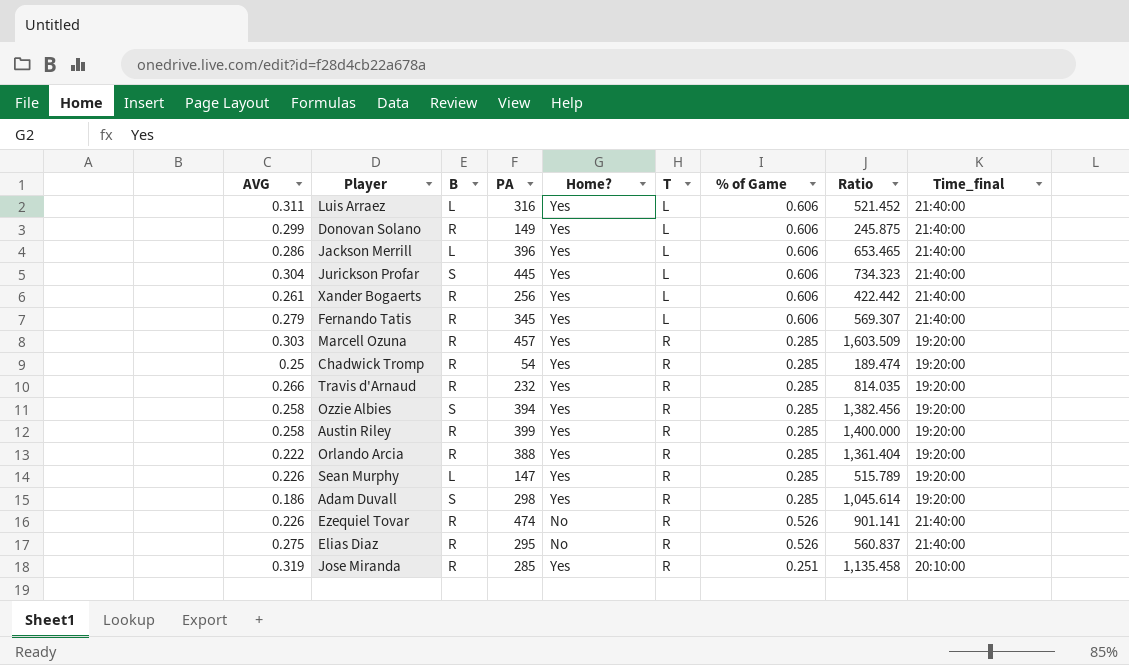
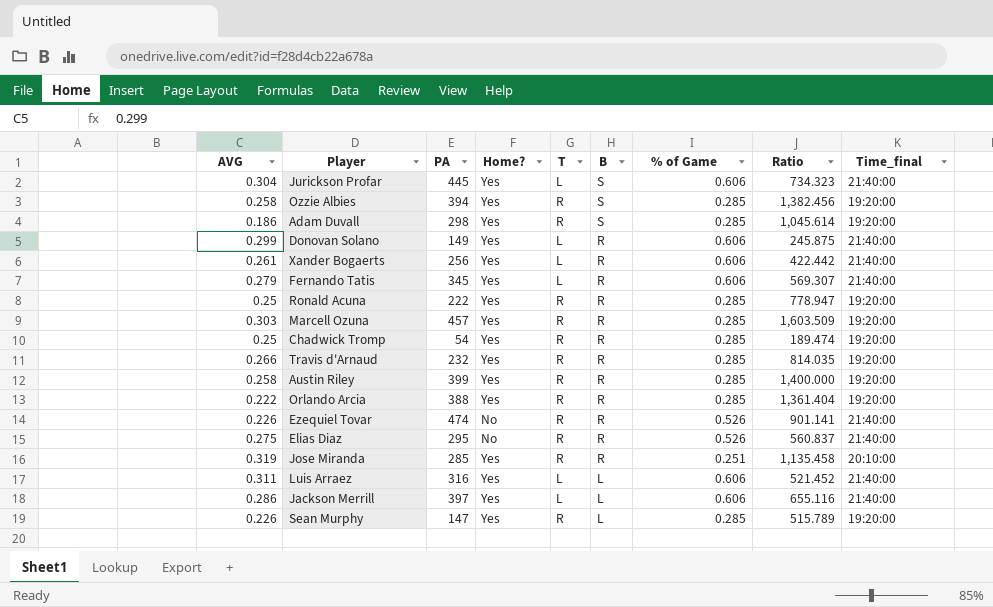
row order: T ascending -> B descending
column B | position: 3 -> 6
row Ronald Acuna: none -> 0.25 | 222 | Yes | R | R | 0.285 | 778.947 | 19:20:00
Jackson Merrill | PA: 396 -> 397
Jackson Merrill | Ratio: 653.465 -> 655.116

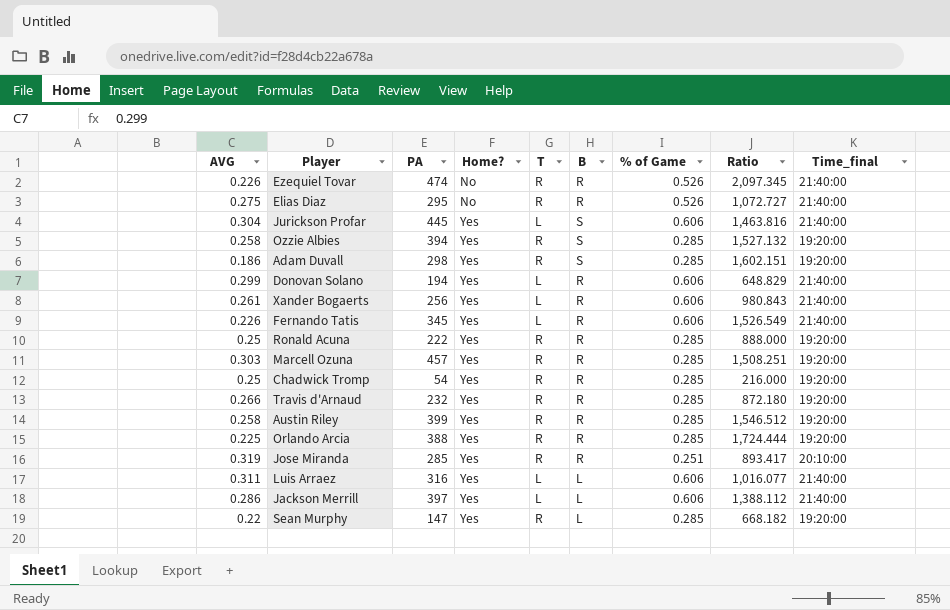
row order: B descending -> Home? ascending
column Ratio | formula: [PA] / [% of Game] -> [PA] / [AVG]
Donovan Solano | PA: 149 -> 194
Fernando Tatis | AVG: 0.279 -> 0.226
Orlando Arcia | AVG: 0.222 -> 0.225
Sean Murphy | AVG: 0.226 -> 0.22

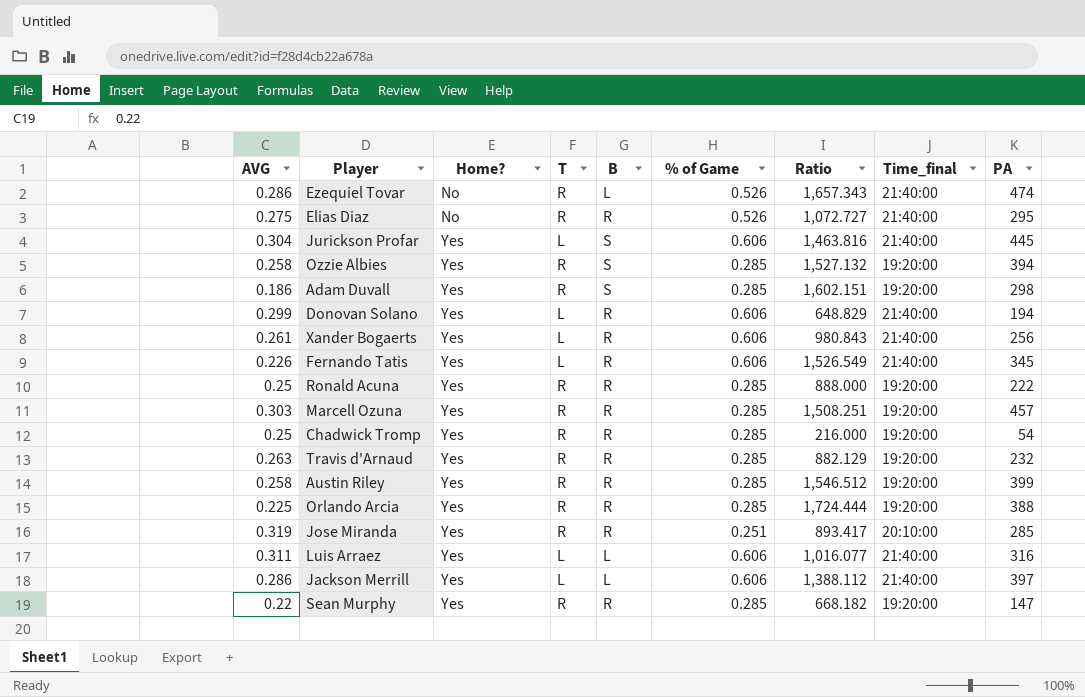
column PA | position: 3 -> 9
Ezequiel Tovar | AVG: 0.226 -> 0.286
Ezequiel Tovar | B: R -> L
Ezequiel Tovar | Ratio: 2,097.345 -> 1,657.343
Travis d'Arnaud | AVG: 0.266 -> 0.263
Travis d'Arnaud | Ratio: 872.180 -> 882.129
Sean Murphy | B: L -> R

